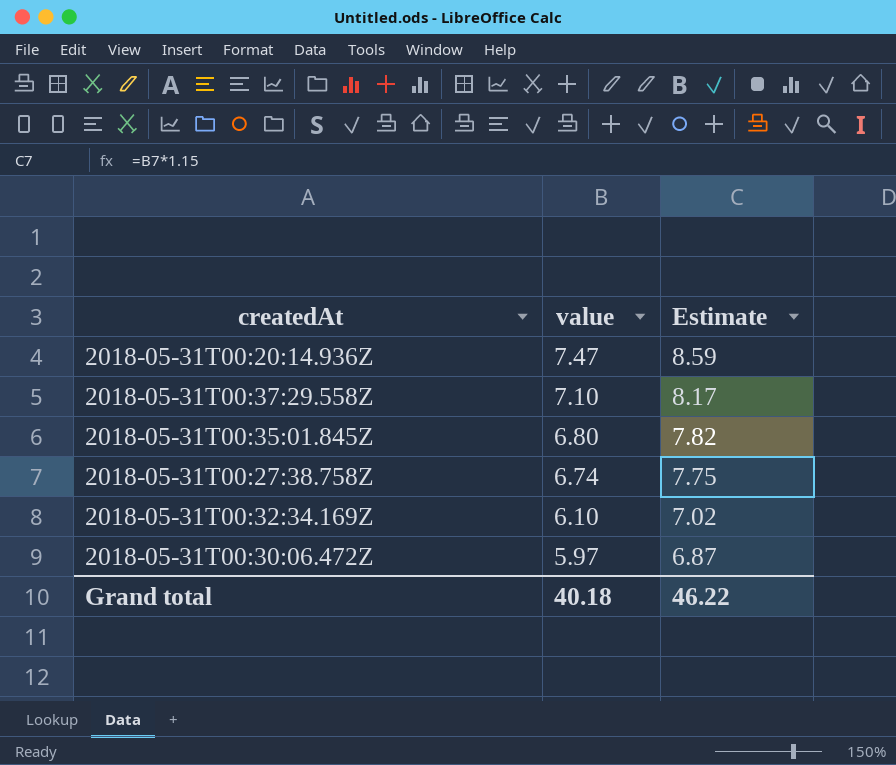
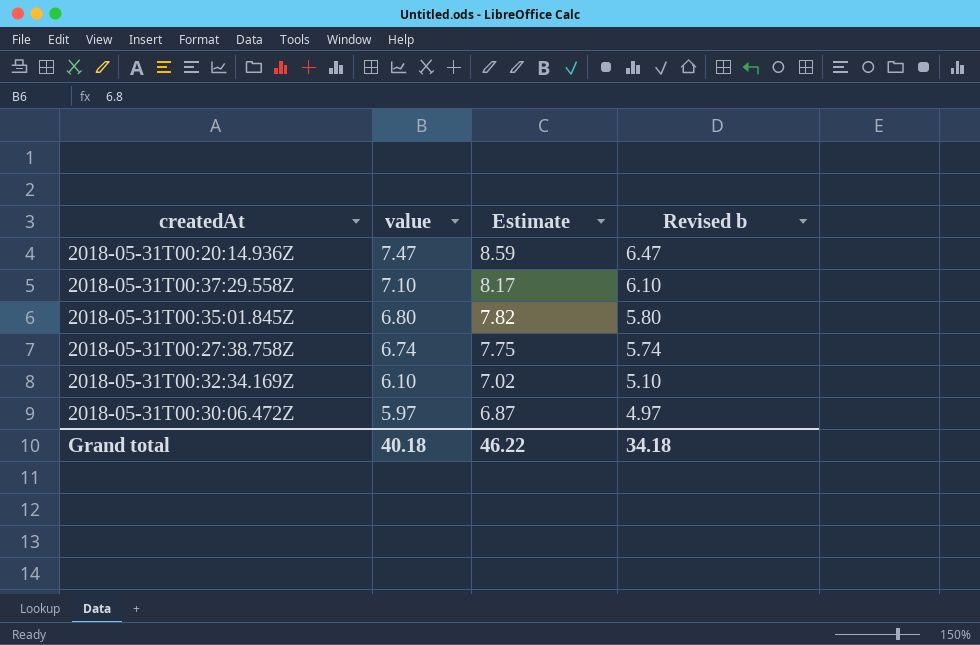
column Revised b | formula: none -> [value] - 1

